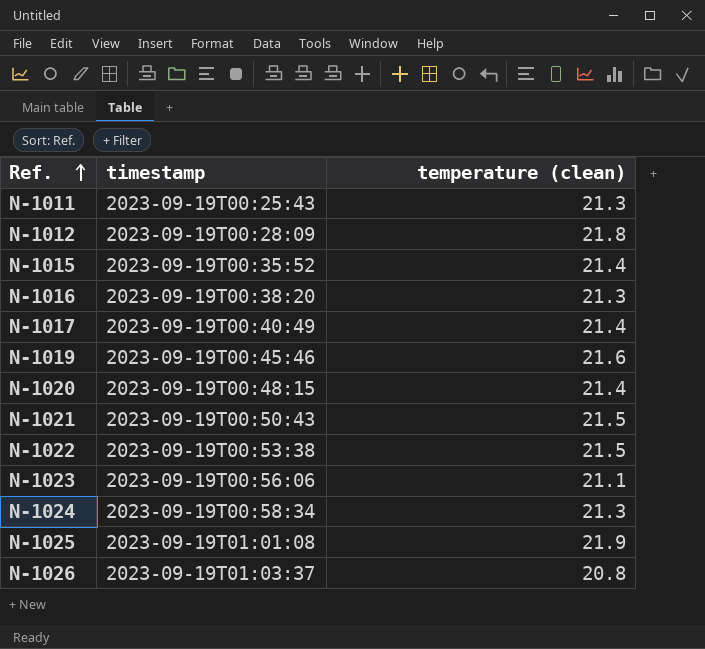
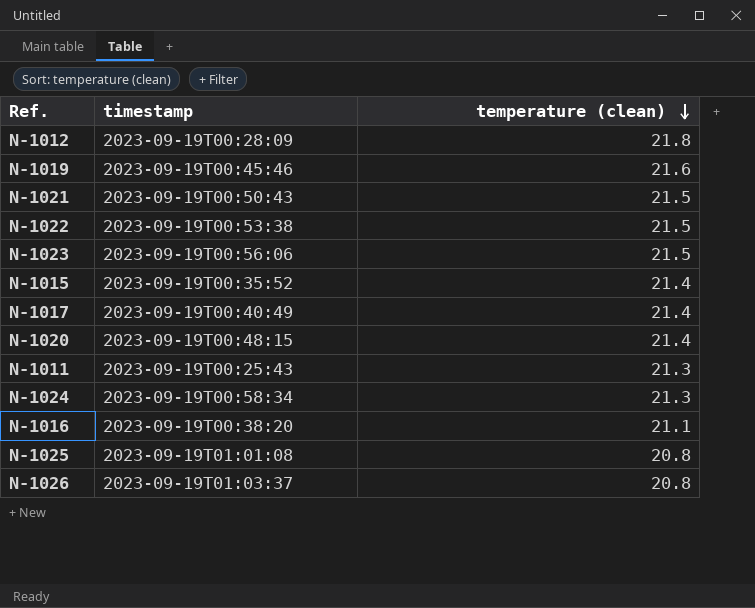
row order: Ref. ascending -> temperature (clean) descending
N-1023 | temperature (clean): 21.1 -> 21.5
N-1016 | temperature (clean): 21.3 -> 21.1
N-1025 | temperature (clean): 21.9 -> 20.8

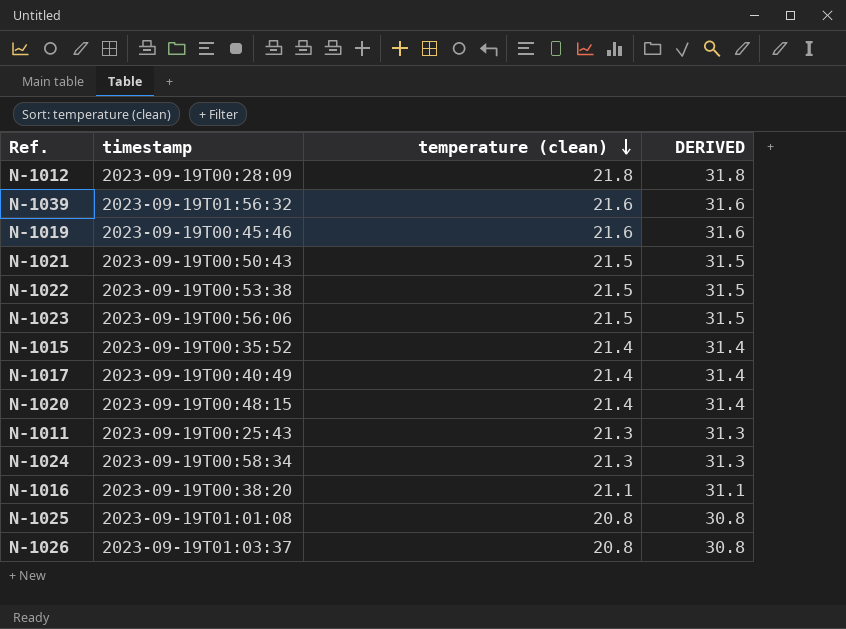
column DERIVED | formula: none -> [temperature (clean)] + 10
row N-1039: none -> 2023-09-19T01:56:32 | 21.6 | 31.6

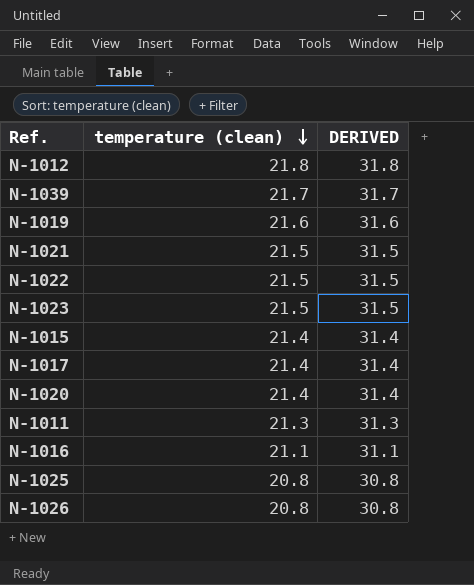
column timestamp | position: 2 -> none
row N-1024: 2023-09-19T00:58:34 | 21.3 | 31.3 -> none
N-1039 | temperature (clean): 21.6 -> 21.7
N-1039 | DERIVED: 31.6 -> 31.7

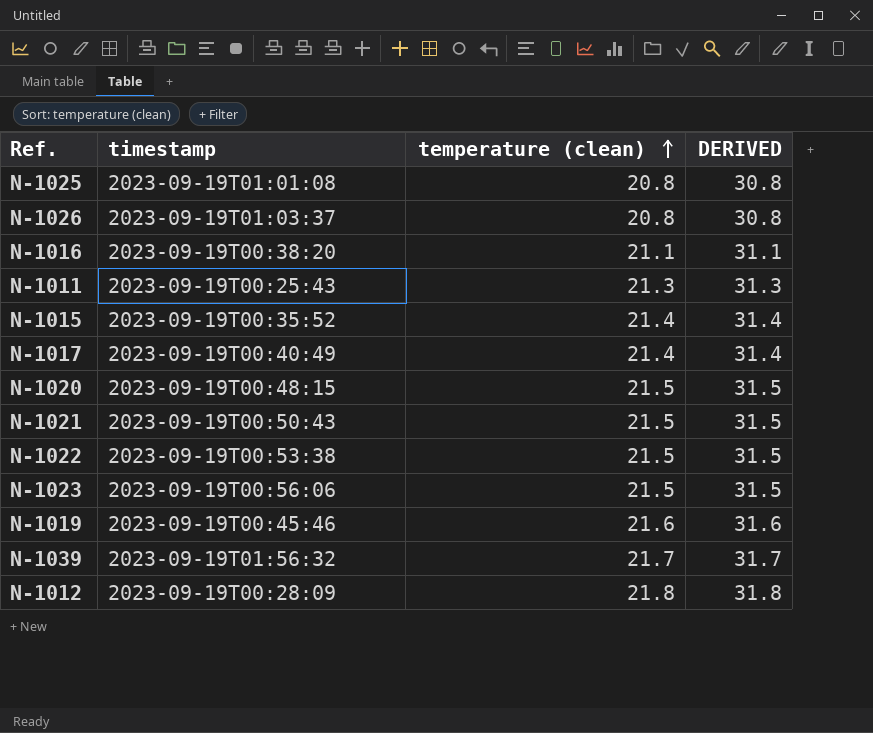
row order: temperature (clean) descending -> temperature (clean) ascending
column timestamp | position: none -> 2
N-1020 | temperature (clean): 21.4 -> 21.5
N-1020 | DERIVED: 31.4 -> 31.5

